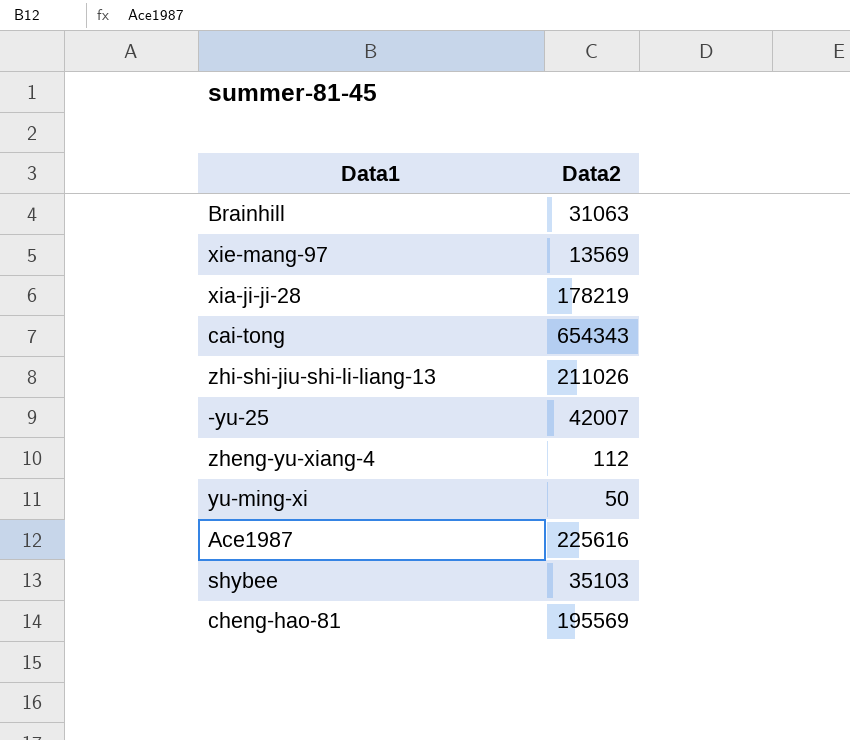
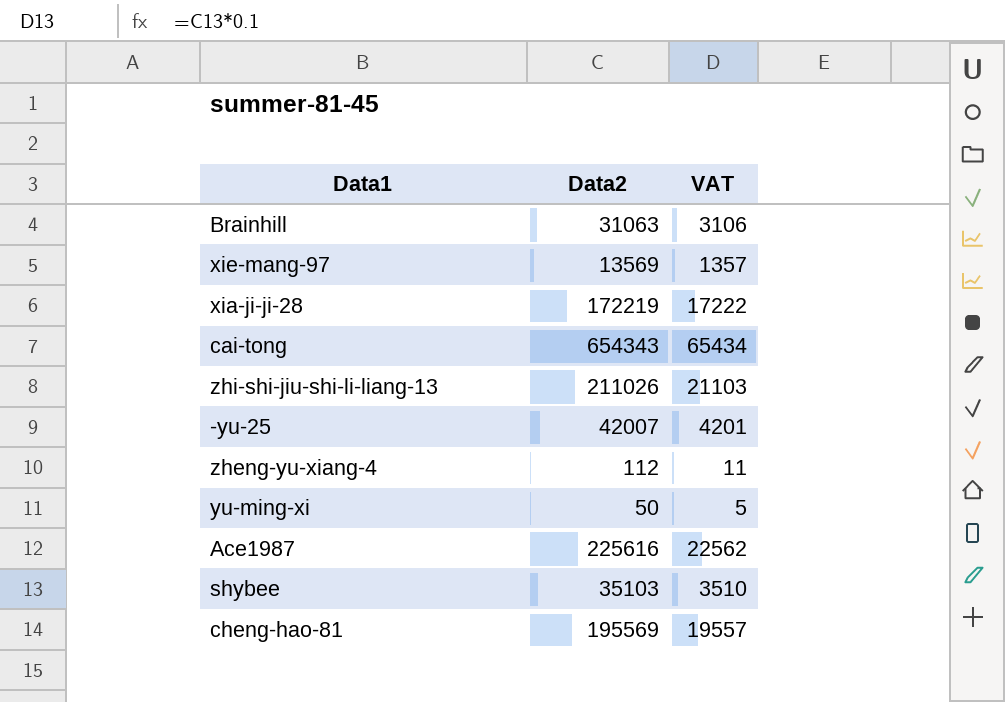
column VAT | formula: none -> [Data2] * 0.1
xia-ji-ji-28 | Data2: 178219 -> 172219

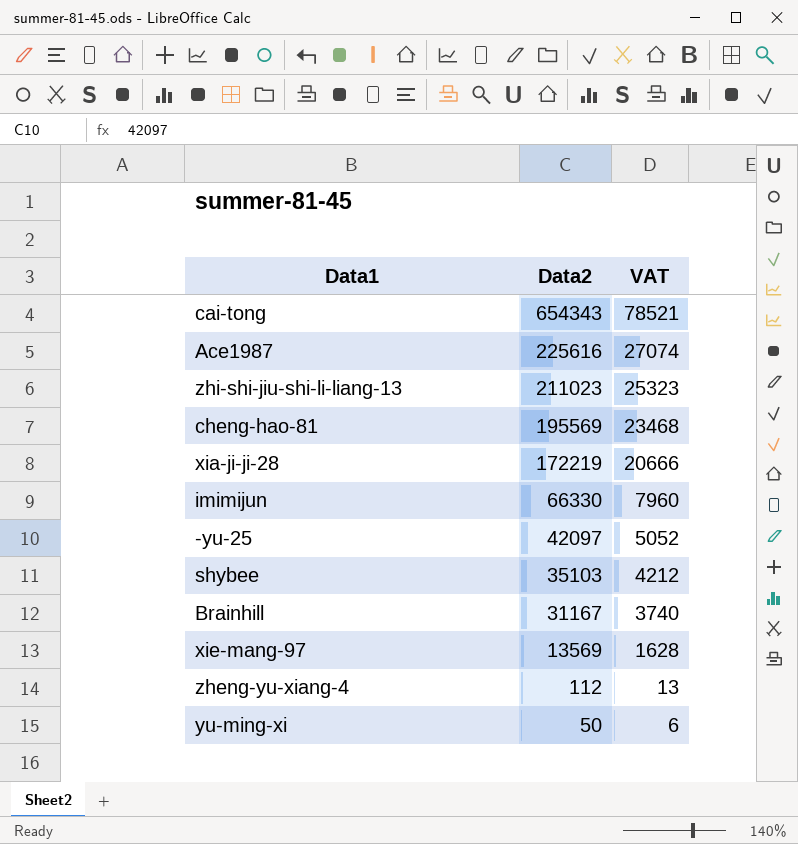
row order: none -> Data2 descending
column VAT | formula: [Data2] * 0.1 -> [Data2] * 0.12
zhi-shi-jiu-shi-li-liang-13 | Data2: 211026 -> 211023
row imimijun: none -> 66330 | 7960
-yu-25 | Data2: 42007 -> 42097
Brainhill | Data2: 31063 -> 31167

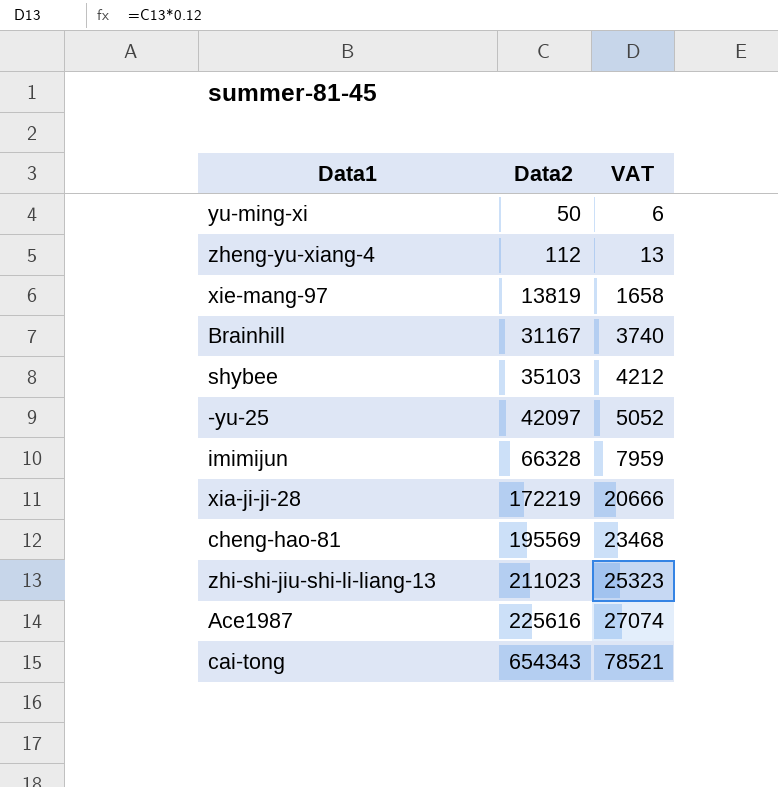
row order: Data2 descending -> Data2 ascending
xie-mang-97 | Data2: 13569 -> 13819
xie-mang-97 | VAT: 1628 -> 1658
imimijun | Data2: 66330 -> 66328
imimijun | VAT: 7960 -> 7959

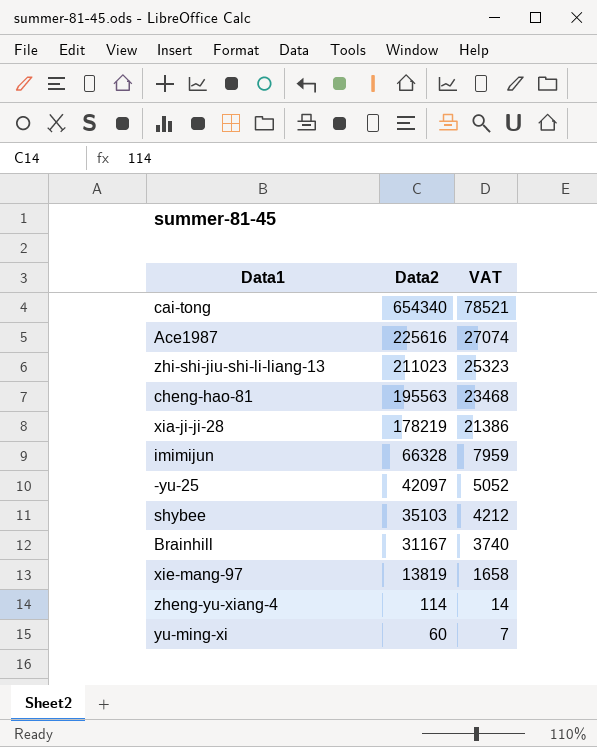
row order: Data2 ascending -> Data2 descending
cai-tong | Data2: 654343 -> 654340
cheng-hao-81 | Data2: 195569 -> 195563
xia-ji-ji-28 | Data2: 172219 -> 178219
xia-ji-ji-28 | VAT: 20666 -> 21386
zheng-yu-xiang-4 | Data2: 112 -> 114
zheng-yu-xiang-4 | VAT: 13 -> 14
yu-ming-xi | Data2: 50 -> 60
yu-ming-xi | VAT: 6 -> 7

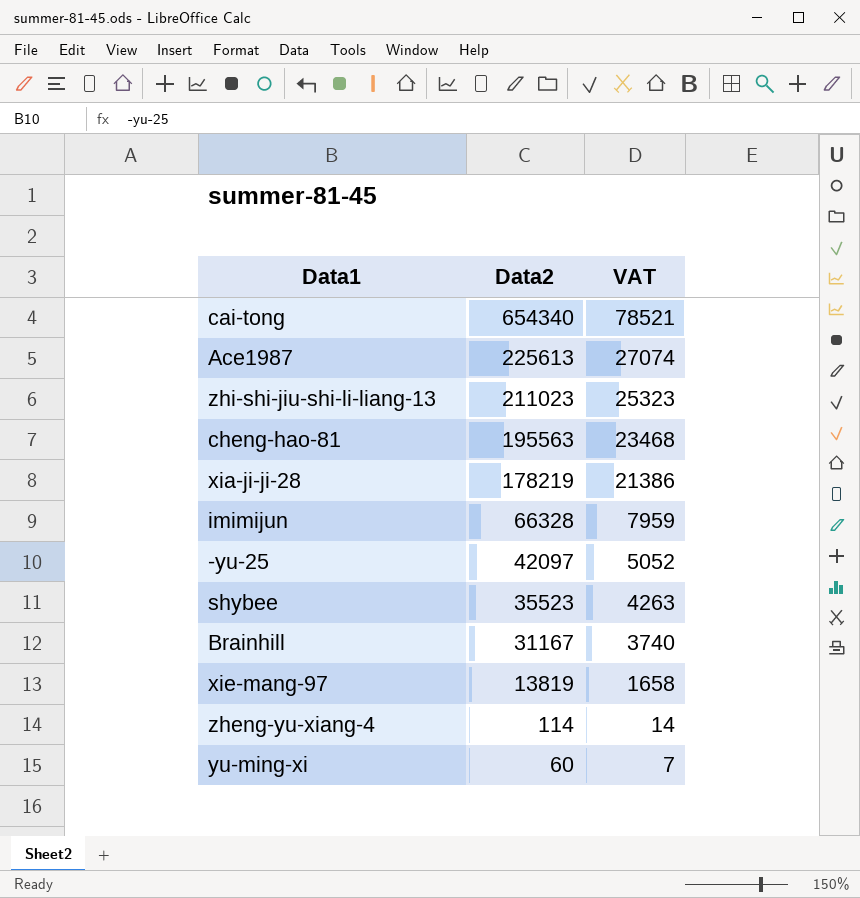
Ace1987 | Data2: 225616 -> 225613
shybee | Data2: 35103 -> 35523
shybee | VAT: 4212 -> 4263

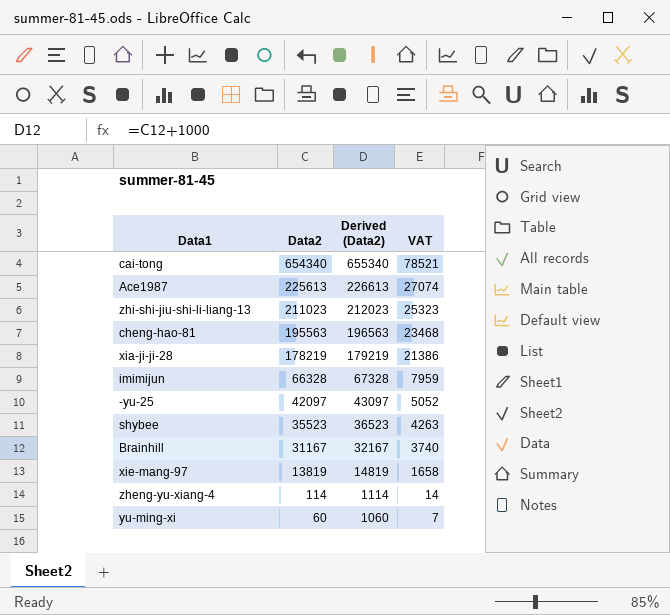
column Derived (Data2) | formula: none -> [Data2] + 1000

